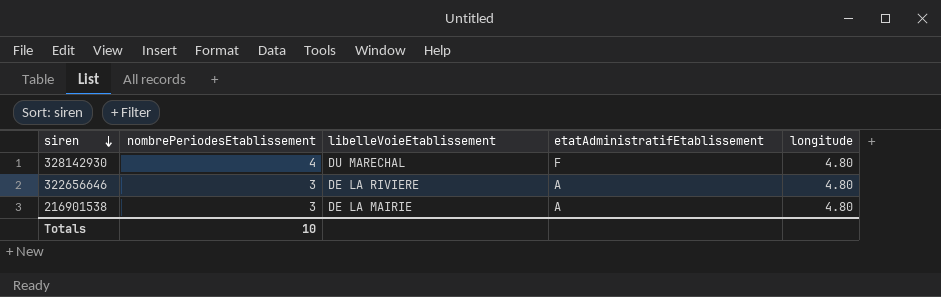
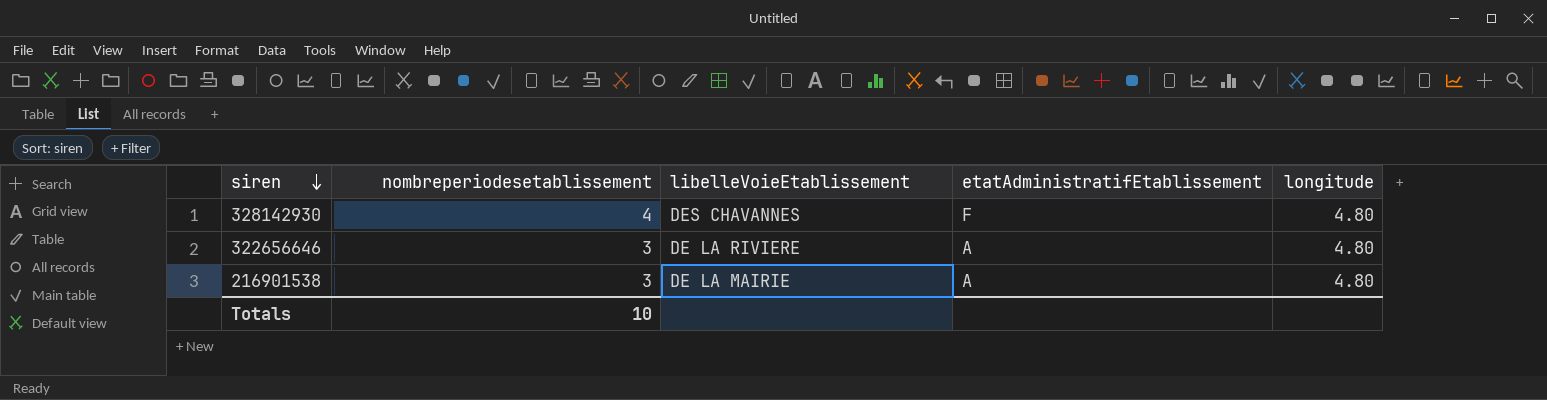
column name: nombrePeriodesEtablissement -> nombreperiodesetablissement
328142930 | libelleVoieEtablissement: DU MARECHAL -> DES CHAVANNES

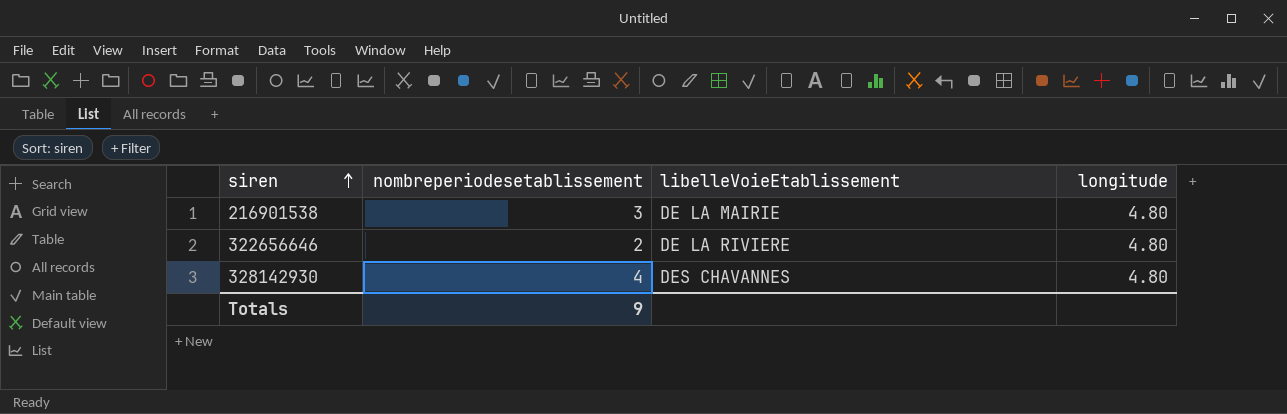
row order: siren descending -> siren ascending
column etatAdministratifEtablissement | position: 4 -> none
322656646 | nombreperiodesetablissement: 3 -> 2
Totals | nombreperiodesetablissement: 10 -> 9

